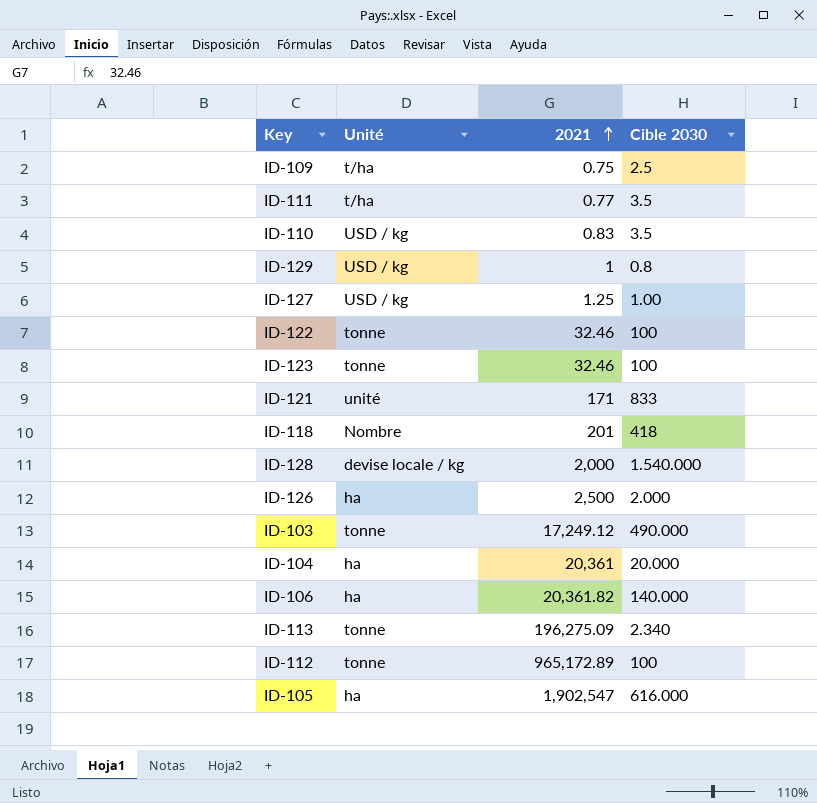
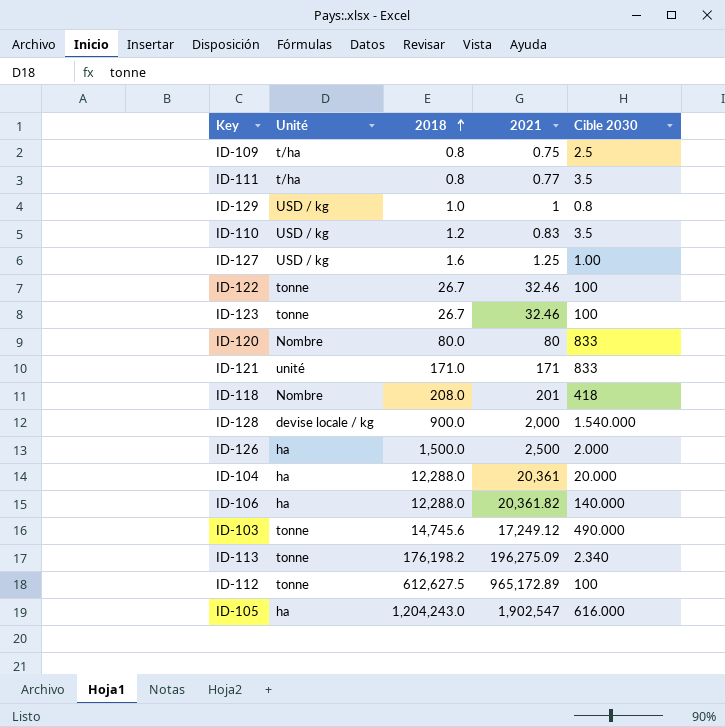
row order: 2021 ascending -> 2018 ascending
column 2018 | position: none -> 3
row ID-120: none -> Nombre | 80.0 | 80 | 833

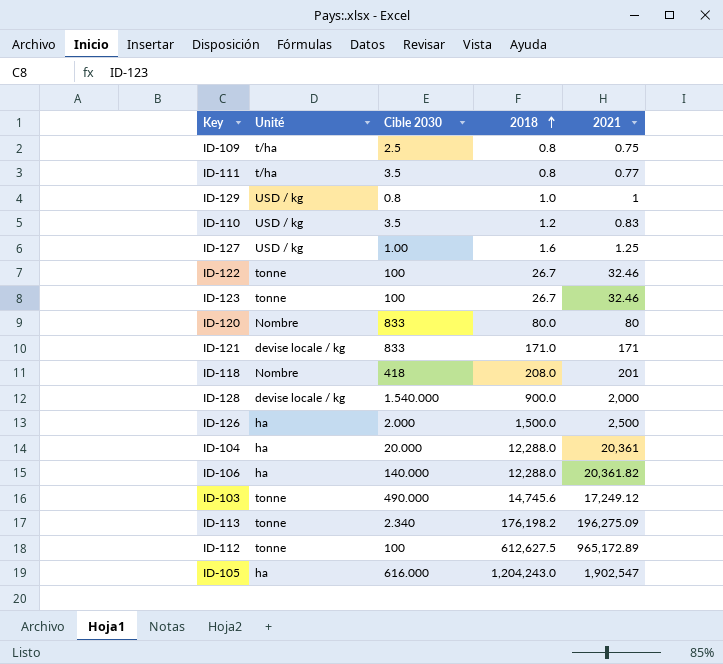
column Cible 2030 | position: 5 -> 3
ID-121 | Unité: unité -> devise locale / kg

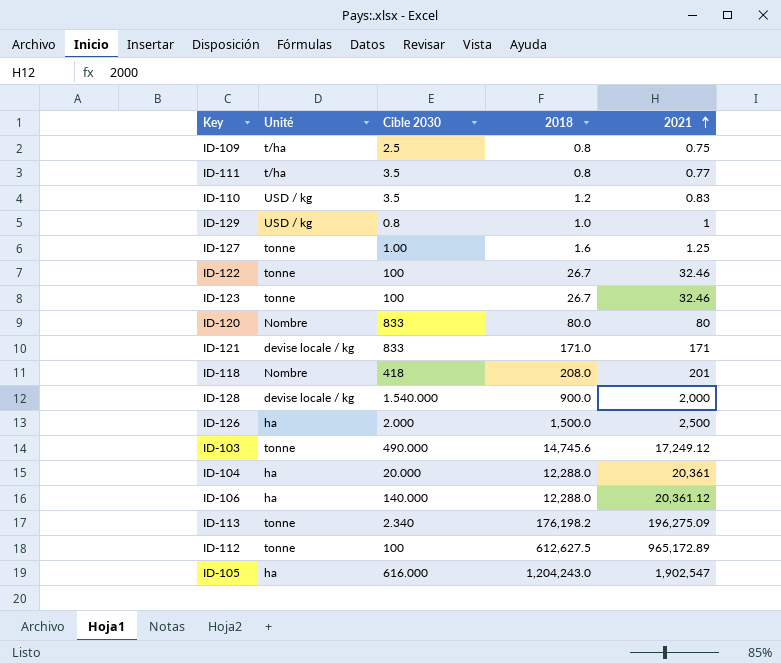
row order: 2018 ascending -> 2021 ascending
ID-127 | Unité: USD / kg -> tonne
ID-106 | 2021: 20,361.82 -> 20,361.12

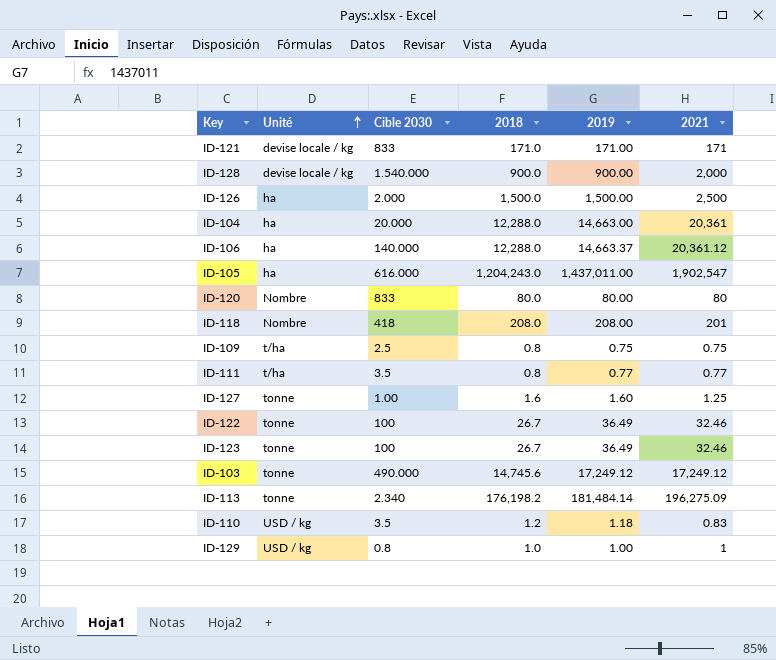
row order: 2021 ascending -> Unité ascending
column 2019 | position: none -> 5
row ID-112: tonne | 100 | 612,627.5 | 965,172.89 -> none

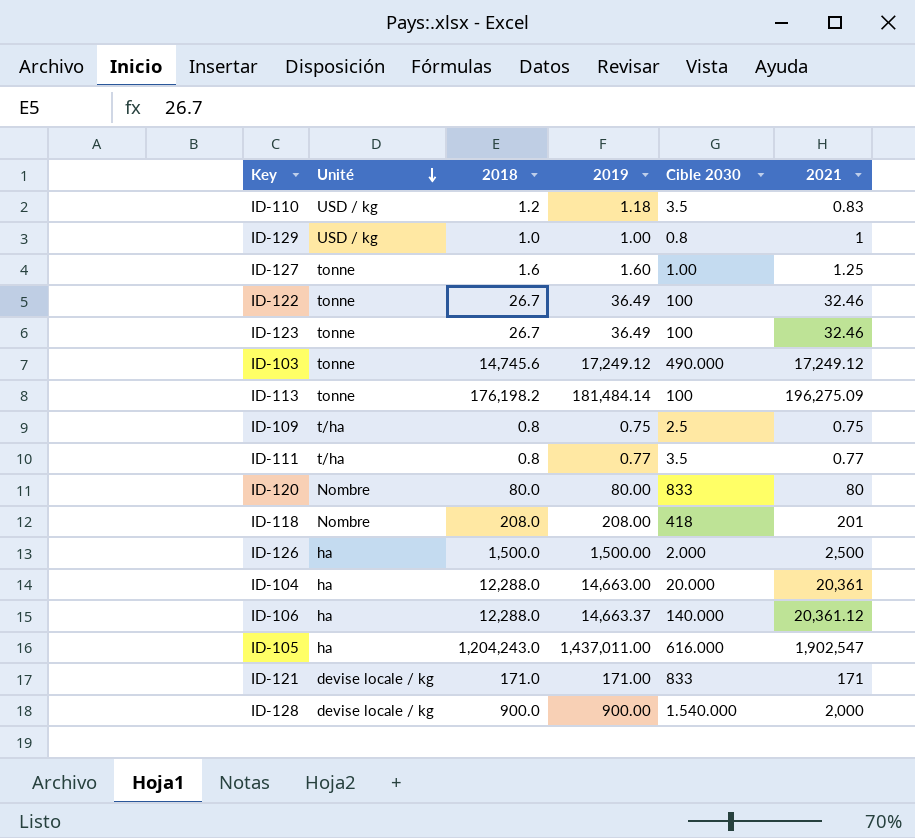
row order: Unité ascending -> Unité descending
column Cible 2030 | position: 3 -> 5
ID-113 | Cible 2030: 2.340 -> 100

